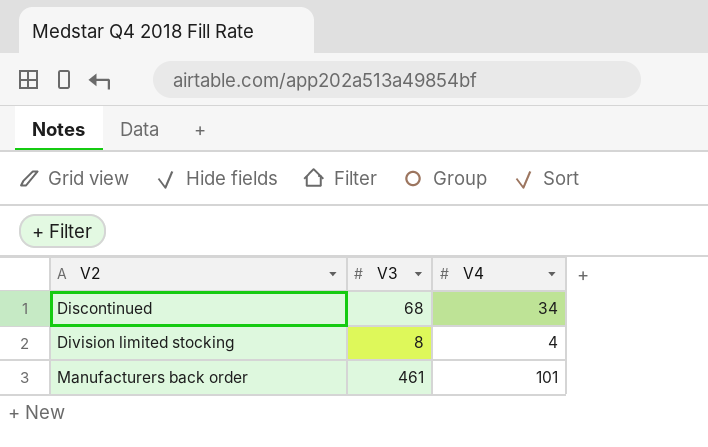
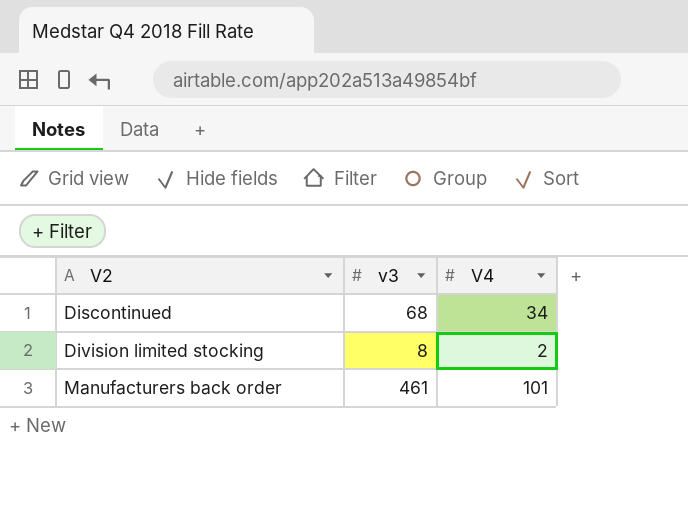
column name: V3 -> v3
Division limited stocking | V4: 4 -> 2

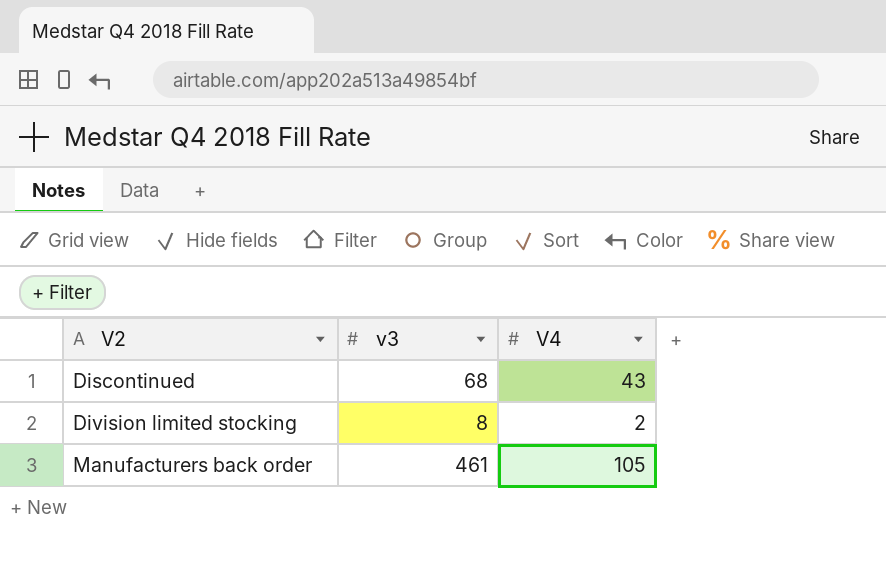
Discontinued | V4: 34 -> 43
Manufacturers back order | V4: 101 -> 105

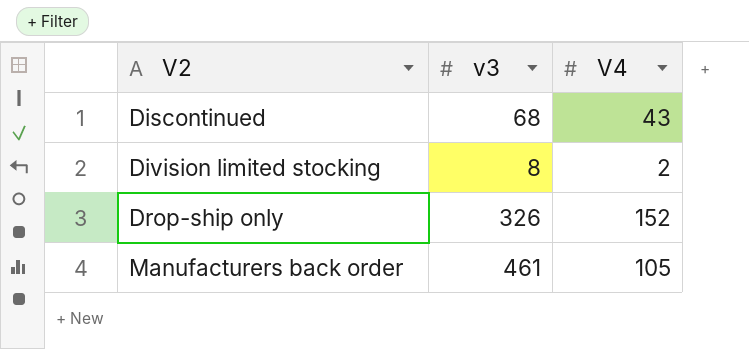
row Drop-ship only: none -> 326 | 152

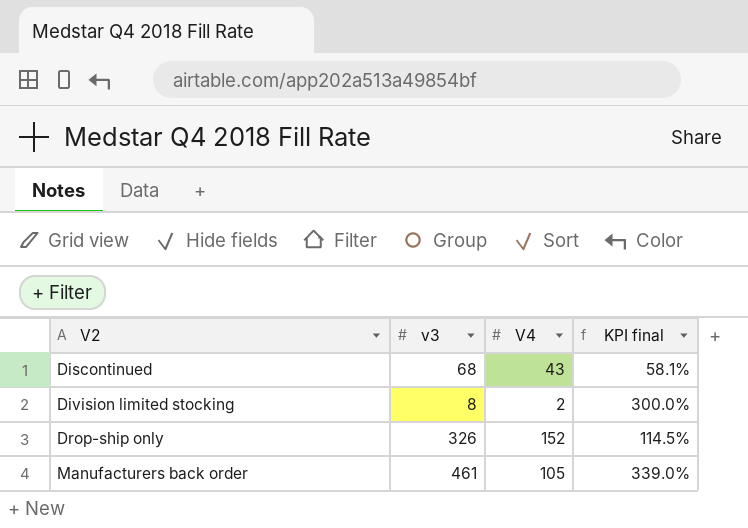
column KPI final | formula: none -> ([v3] - [V4]) / [V4]

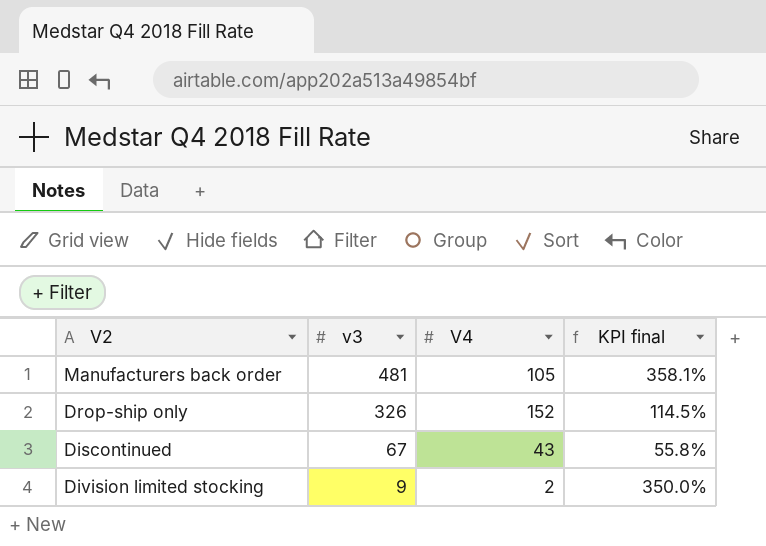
row order: V2 ascending -> v3 descending
Manufacturers back order | v3: 461 -> 481
Manufacturers back order | KPI final: 339.0% -> 358.1%
Discontinued | v3: 68 -> 67
Discontinued | KPI final: 58.1% -> 55.8%
Division limited stocking | v3: 8 -> 9
Division limited stocking | KPI final: 300.0% -> 350.0%

